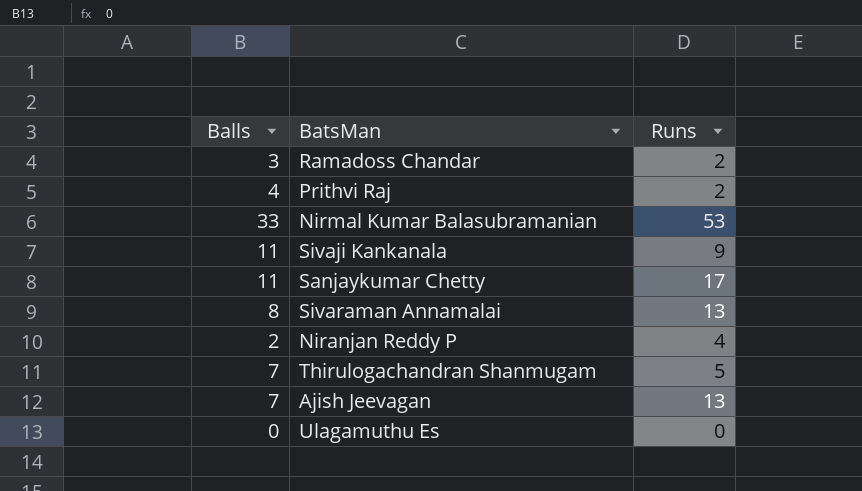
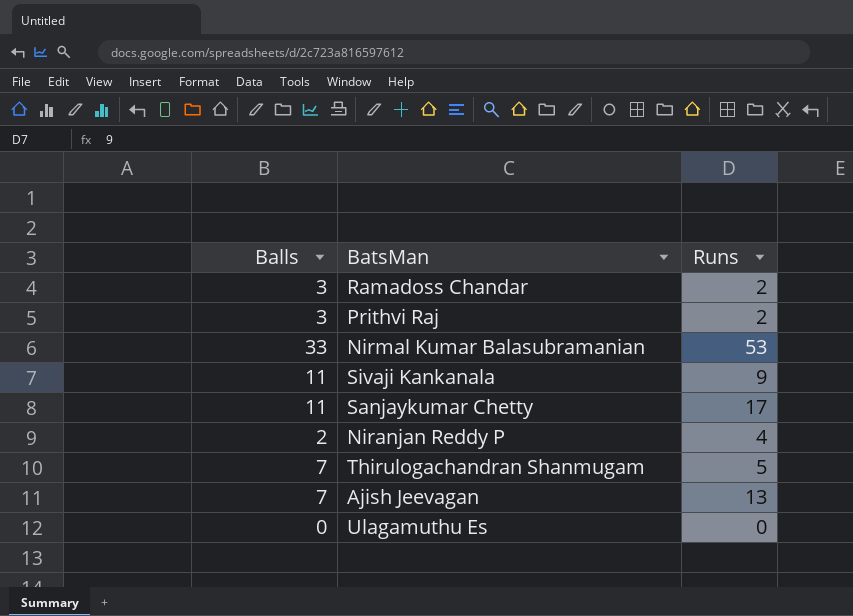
row Sivaraman Annamalai: 8 | 13 -> none
Prithvi Raj | Balls: 4 -> 3

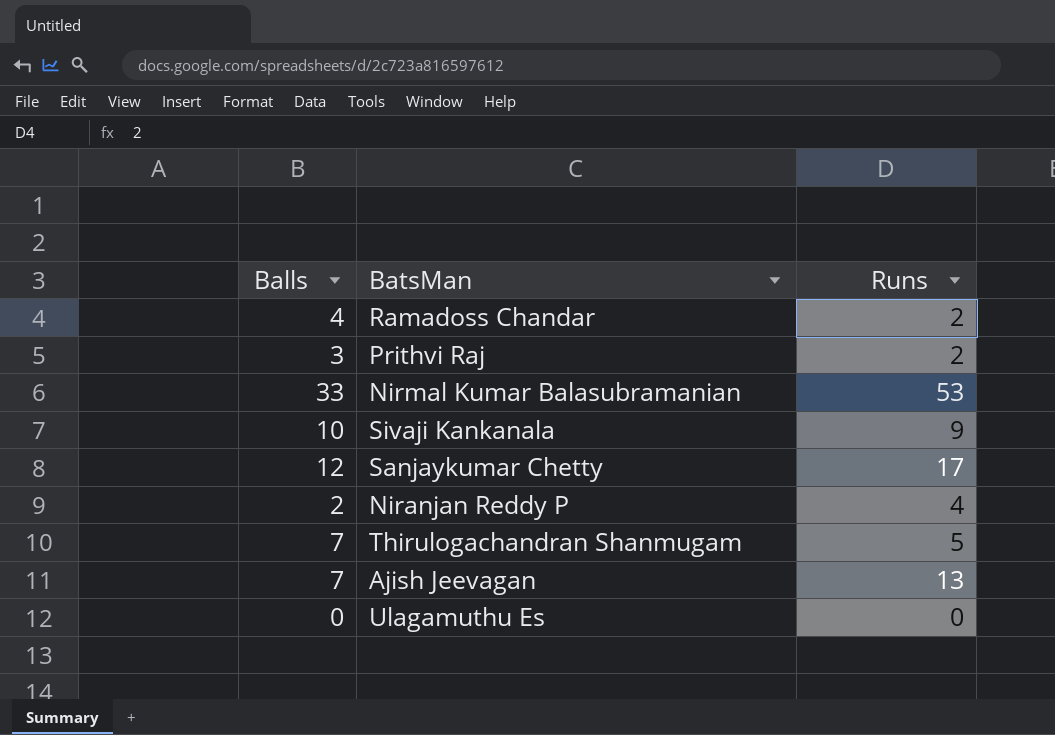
Ramadoss Chandar | Balls: 3 -> 4
Sivaji Kankanala | Balls: 11 -> 10
Sanjaykumar Chetty | Balls: 11 -> 12

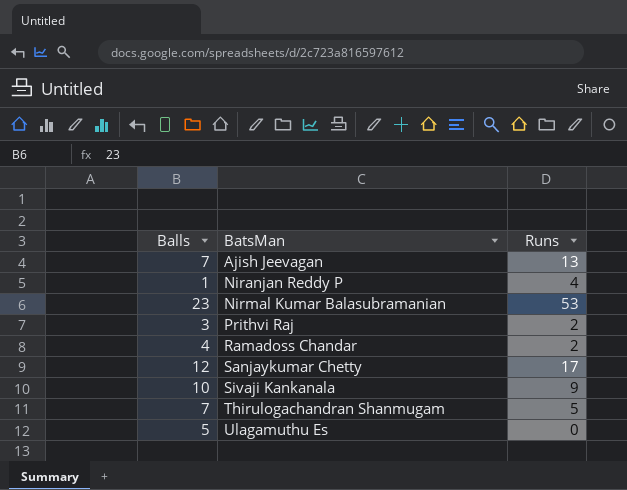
row order: none -> BatsMan ascending
Niranjan Reddy P | Balls: 2 -> 1
Nirmal Kumar Balasubramanian | Balls: 33 -> 23
Ulagamuthu Es | Balls: 0 -> 5

